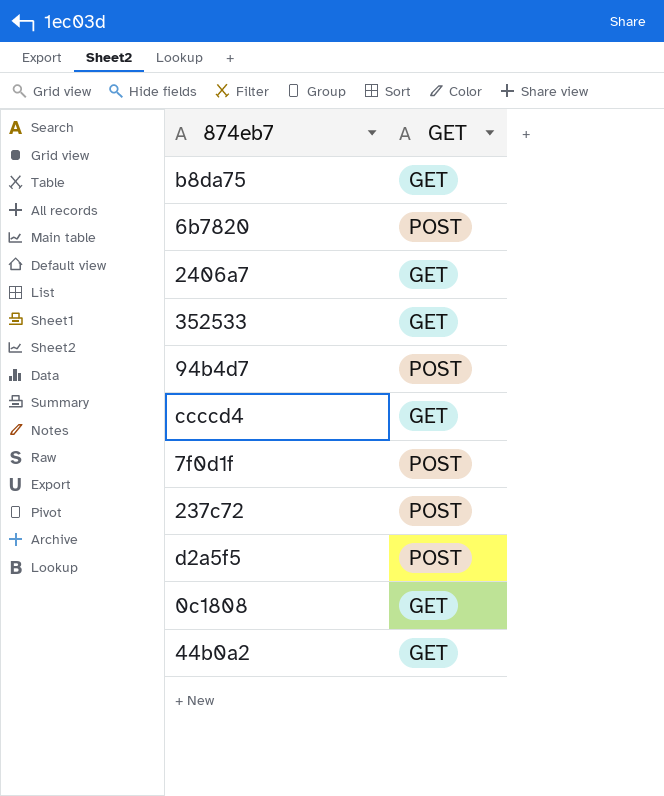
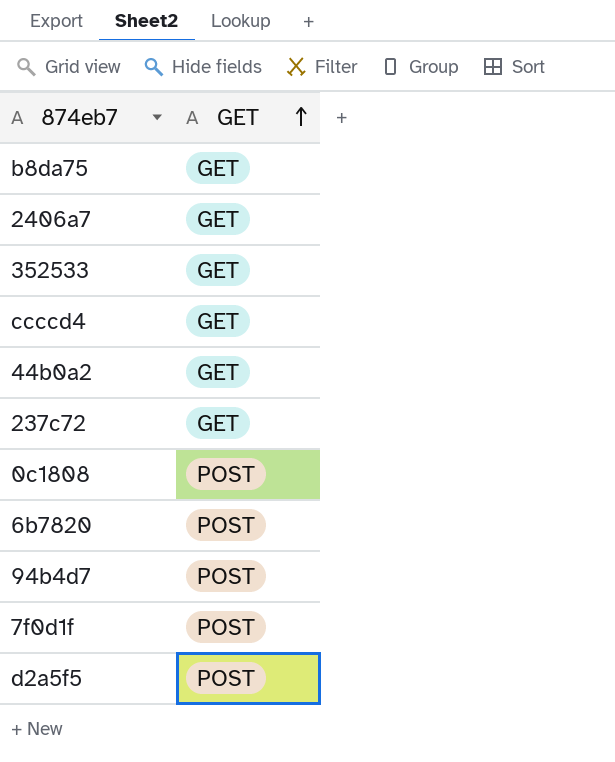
row order: none -> GET ascending
237c72 | GET: POST -> GET
0c1808 | GET: GET -> POST

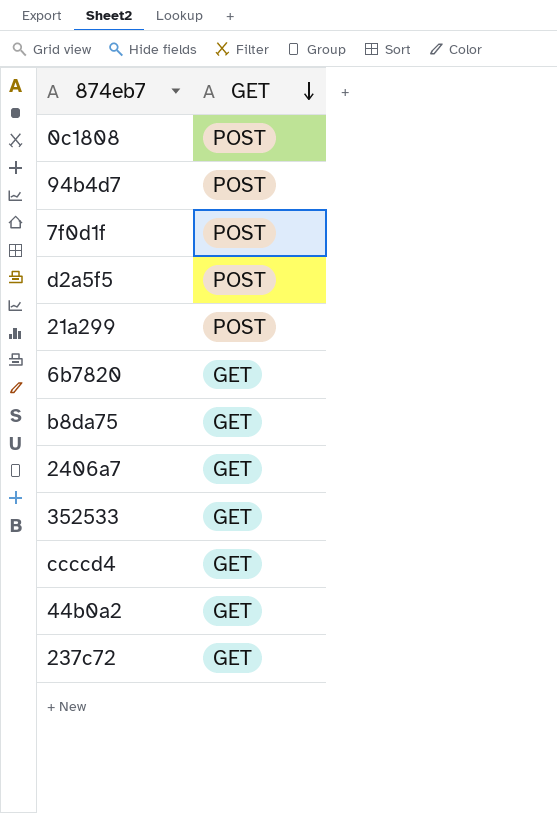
row order: GET ascending -> GET descending
row 21a299: none -> POST
6b7820 | GET: POST -> GET

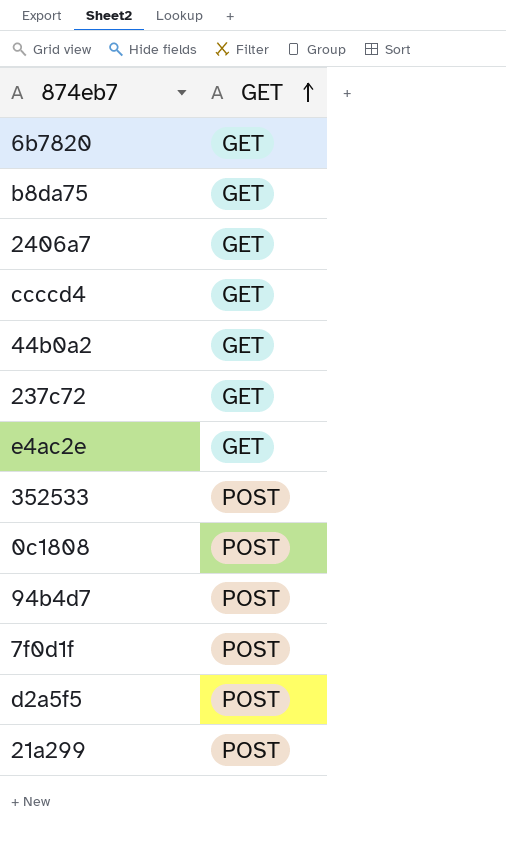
row order: GET descending -> GET ascending
row e4ac2e: none -> GET
352533 | GET: GET -> POST

